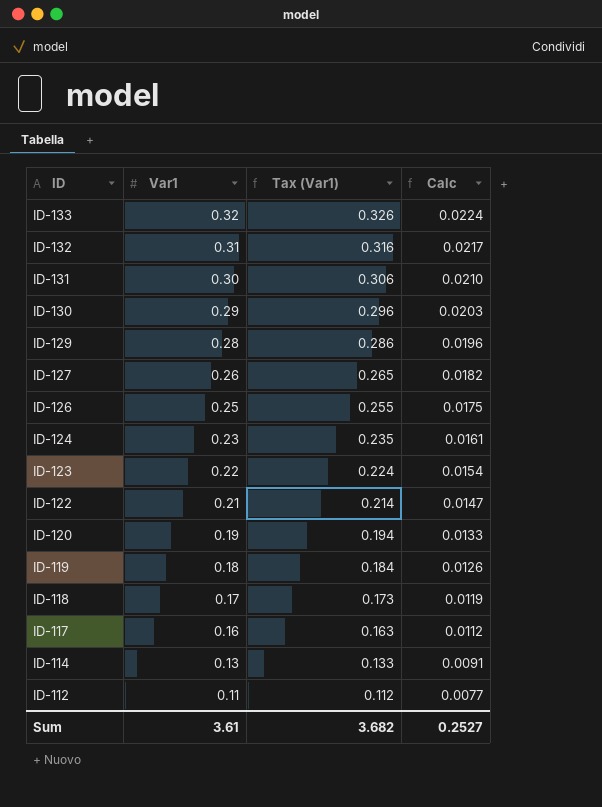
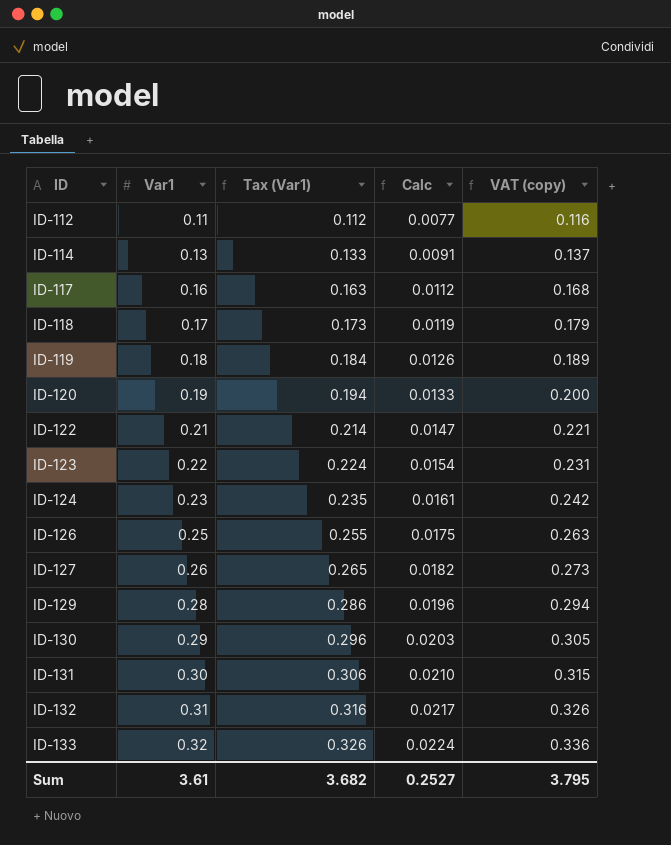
row order: ID descending -> ID ascending
column VAT (copy) | formula: none -> [Var1] * 1.05

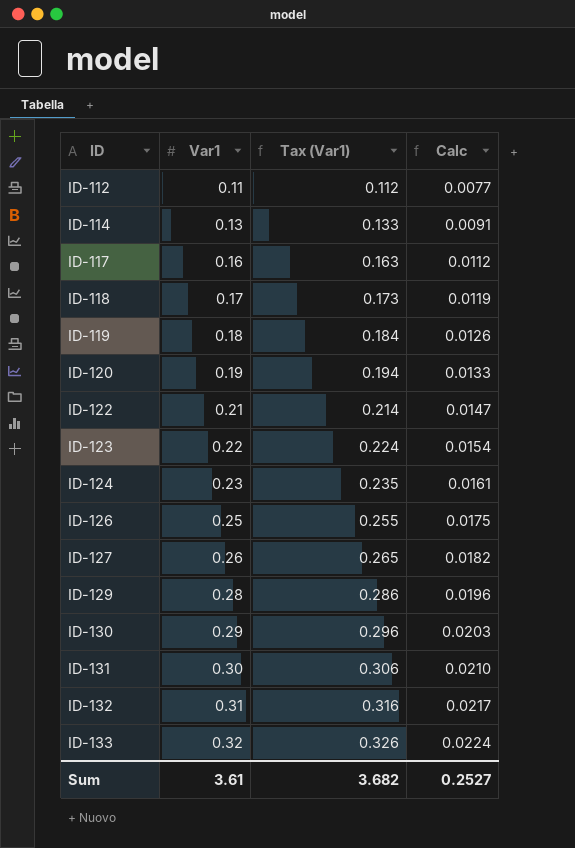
column VAT (copy) | formula: [Var1] * 1.05 -> none

